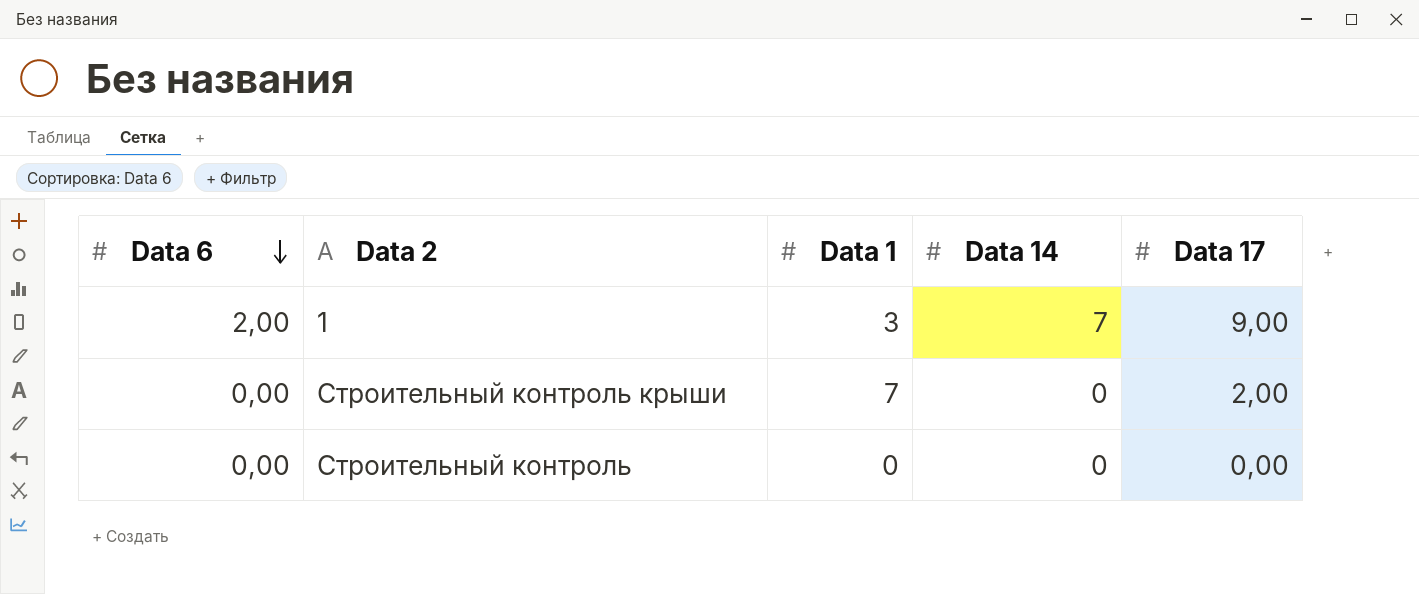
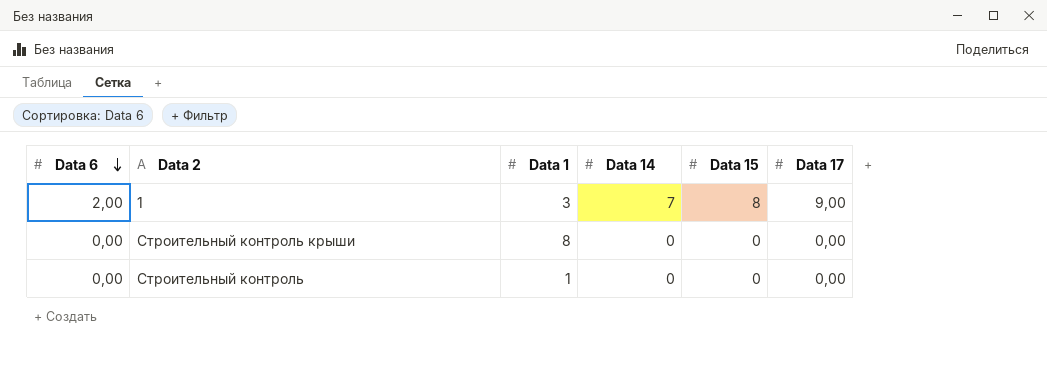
column Data 15 | position: none -> 5
Строительный контроль крыши | Data 1: 7 -> 8
Строительный контроль крыши | Data 17: 2,00 -> 0,00
Строительный контроль | Data 1: 0 -> 1

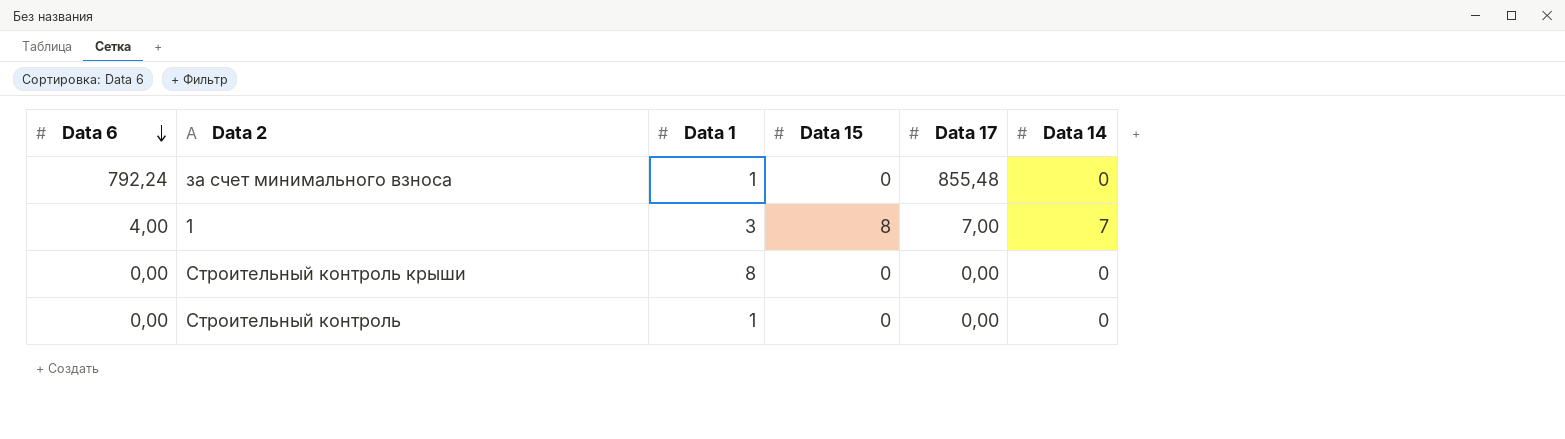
column Data 14 | position: 4 -> 6
row за счет минимального взноса: none -> 792,24 | 1 | 0 | 855,48 | 0
1 | Data 6: 2,00 -> 4,00
1 | Data 17: 9,00 -> 7,00

